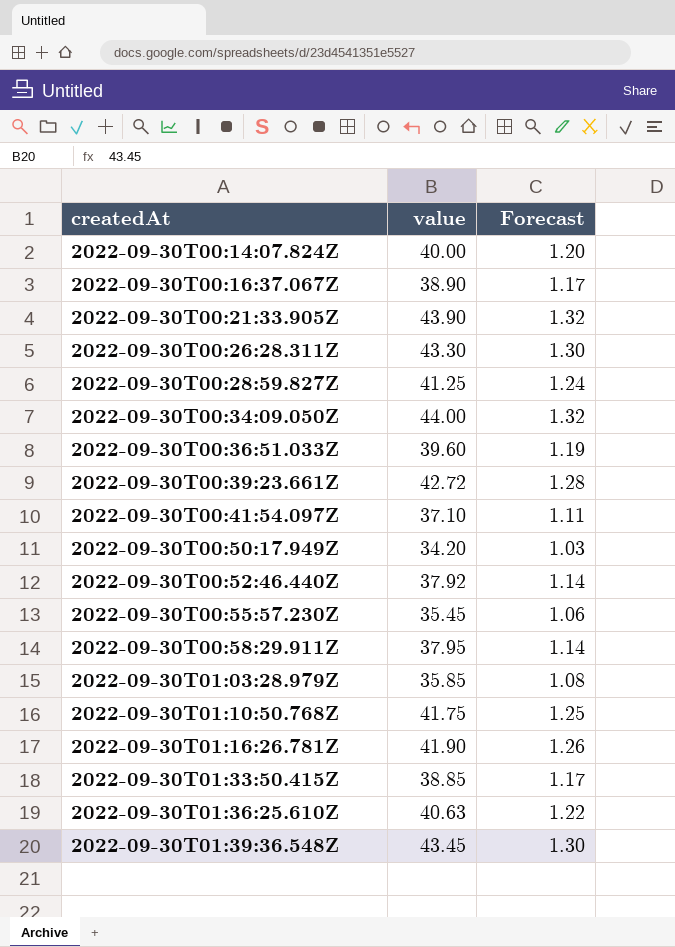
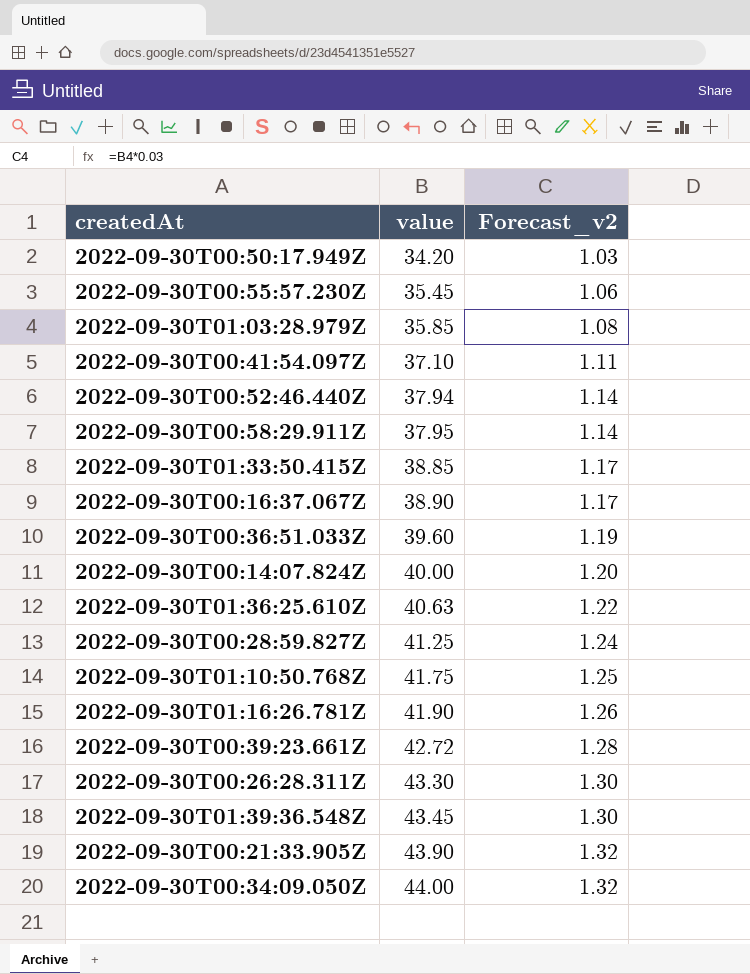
row order: createdAt ascending -> value ascending
column name: Forecast -> Forecast_v2
2022-09-30T00:52:46.440Z | value: 37.92 -> 37.94

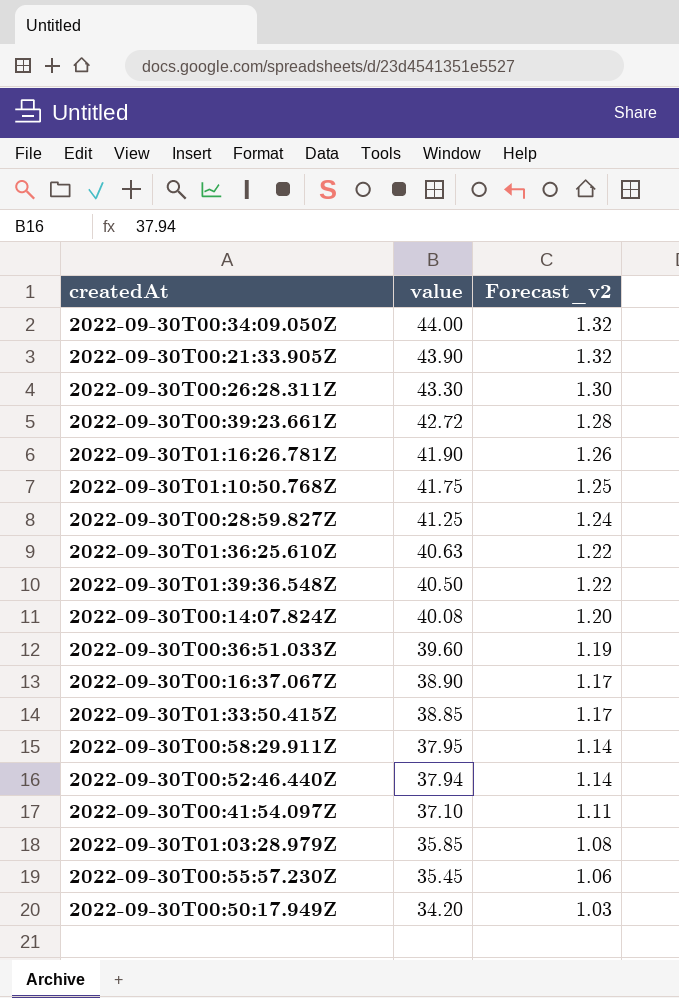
row order: value ascending -> value descending
2022-09-30T01:39:36.548Z | value: 43.45 -> 40.50
2022-09-30T01:39:36.548Z | Forecast_v2: 1.30 -> 1.22
2022-09-30T00:14:07.824Z | value: 40.00 -> 40.08

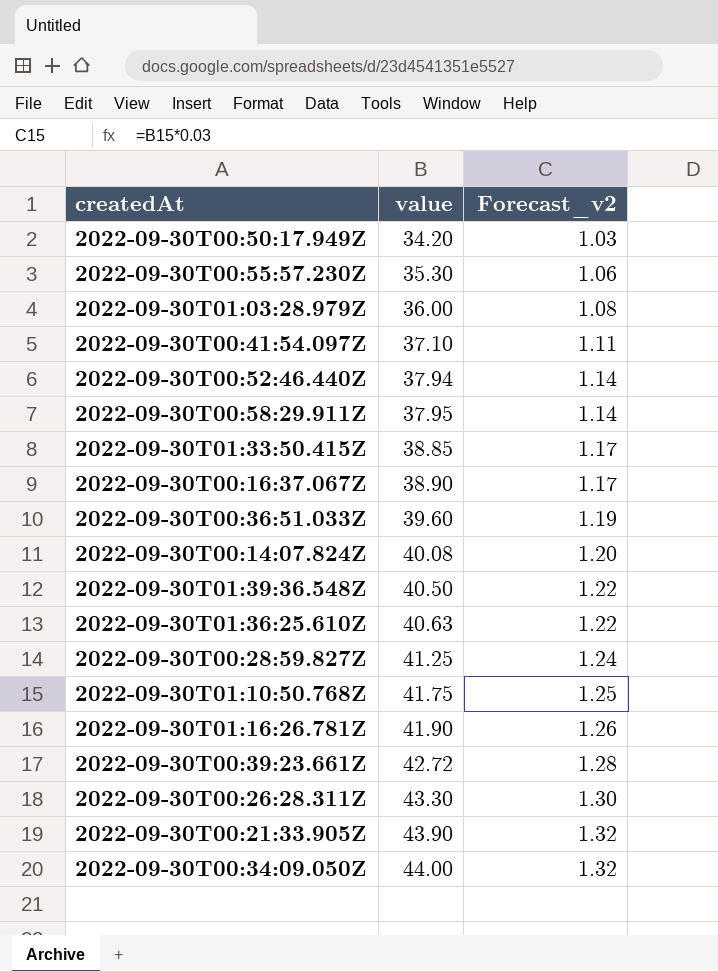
row order: value descending -> value ascending
2022-09-30T00:55:57.230Z | value: 35.45 -> 35.30
2022-09-30T01:03:28.979Z | value: 35.85 -> 36.00

